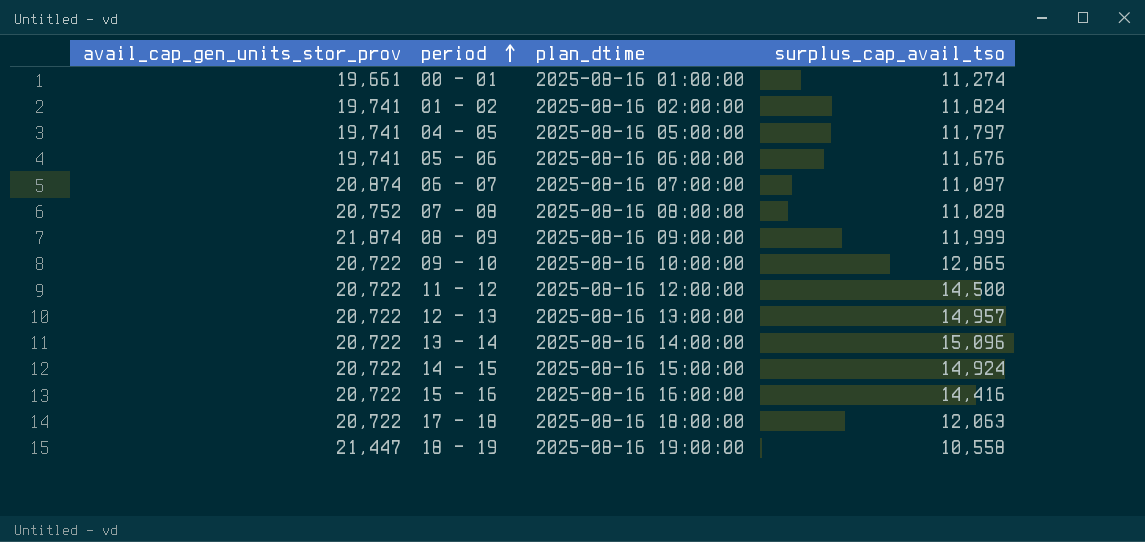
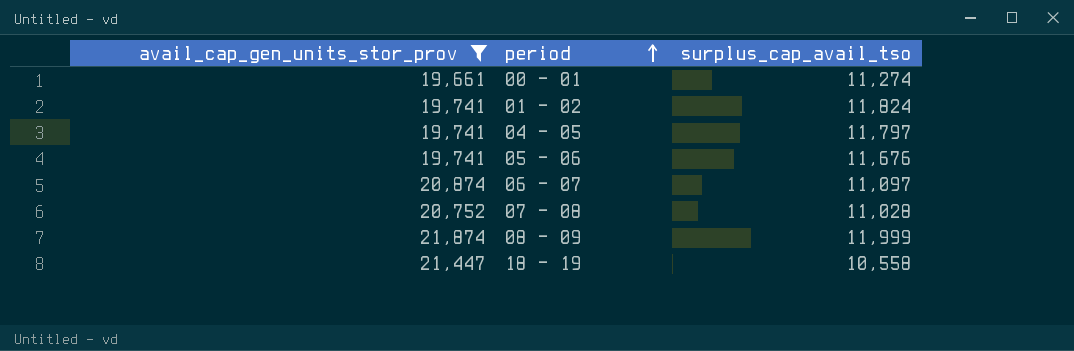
filter: none -> avail_cap_gen_units_stor_prov != 20,722
column plan_dtime | position: 3 -> none

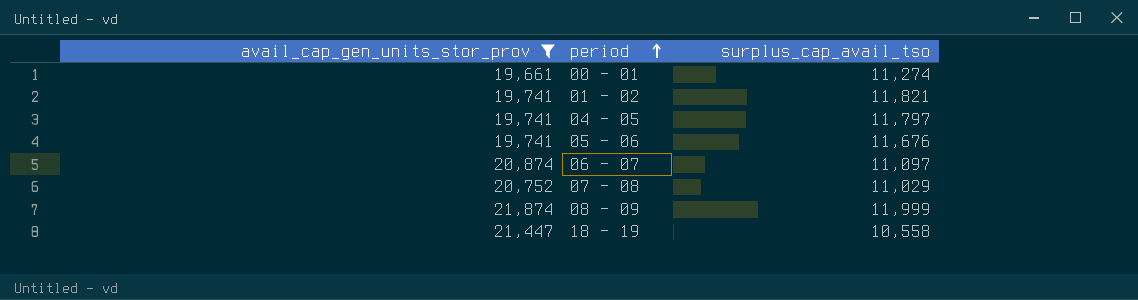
01 - 02 | surplus_cap_avail_tso: 11,824 -> 11,821
07 - 08 | surplus_cap_avail_tso: 11,028 -> 11,029

